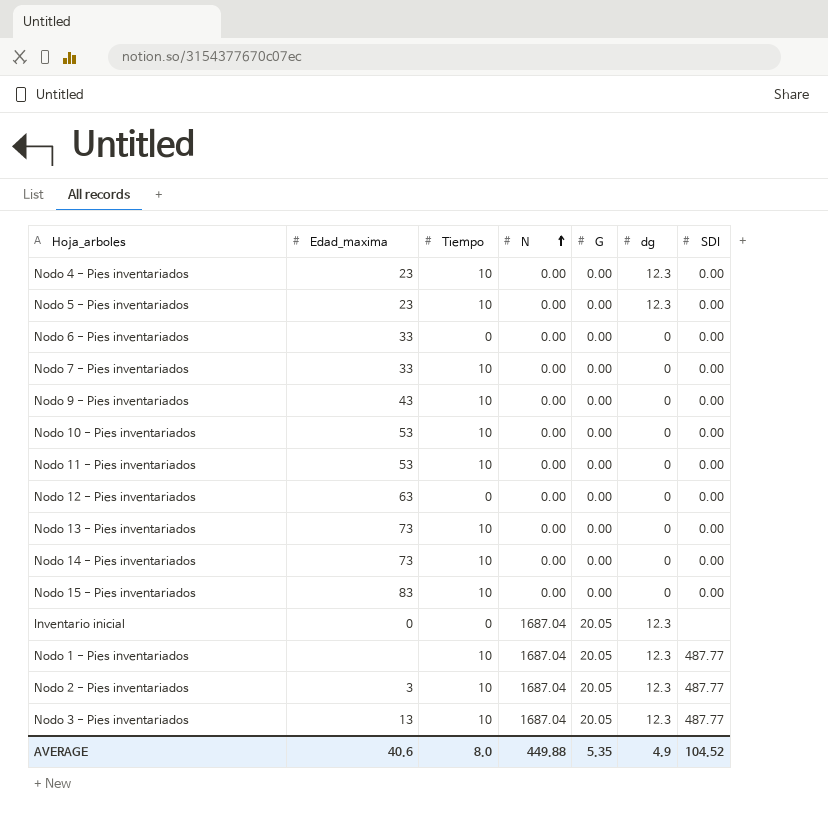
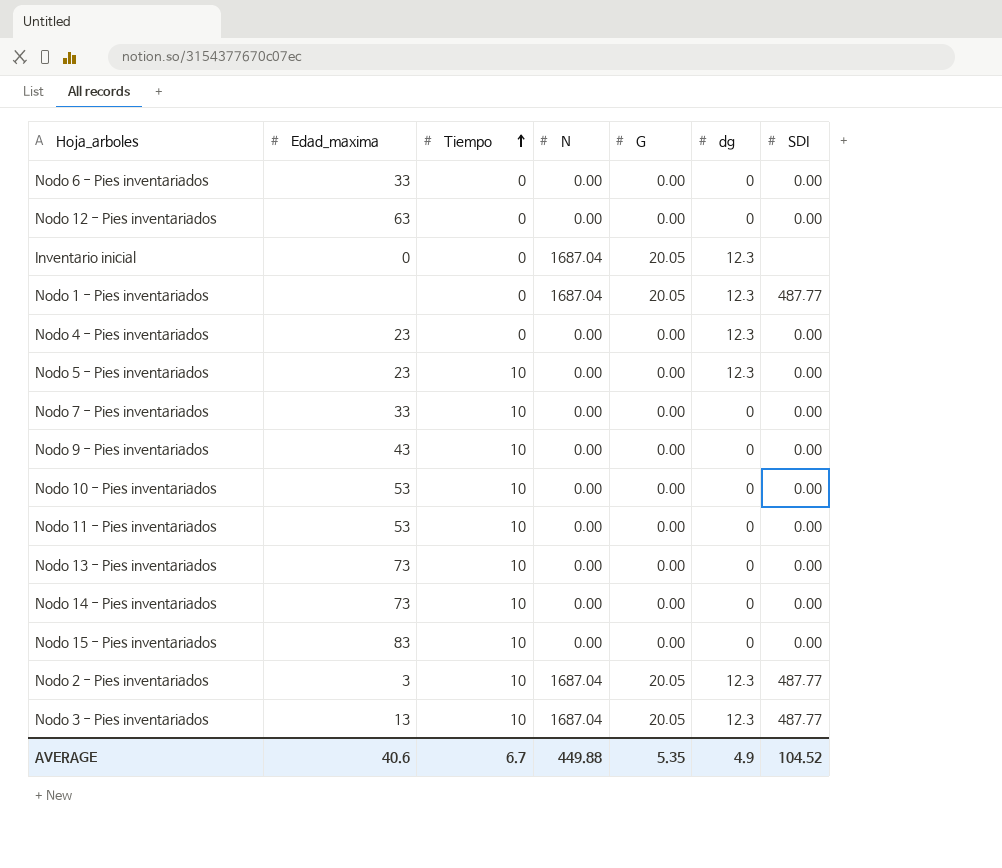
row order: N ascending -> Tiempo ascending
Nodo 1 - Pies inventariados | Tiempo: 10 -> 0
Nodo 4 - Pies inventariados | Tiempo: 10 -> 0
AVERAGE | Tiempo: 8.0 -> 6.7

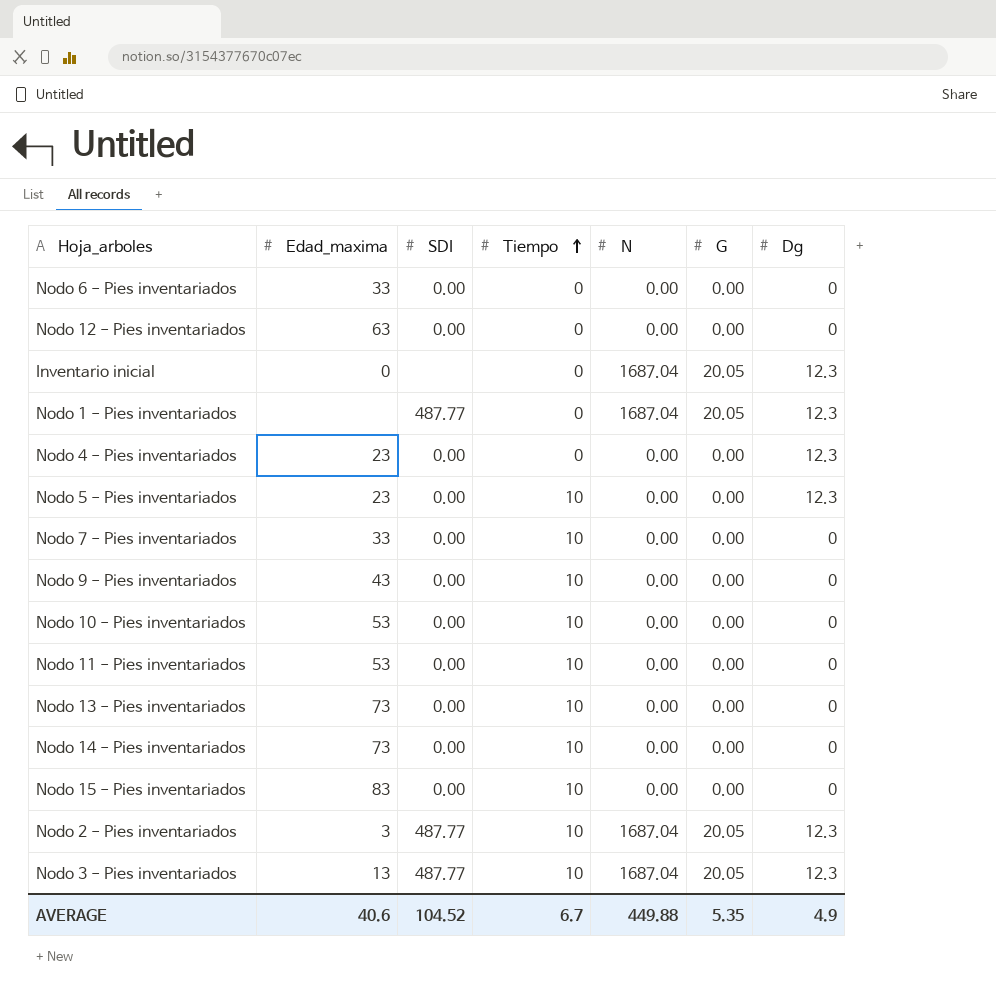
column SDI | position: 7 -> 3
column name: dg -> Dg

